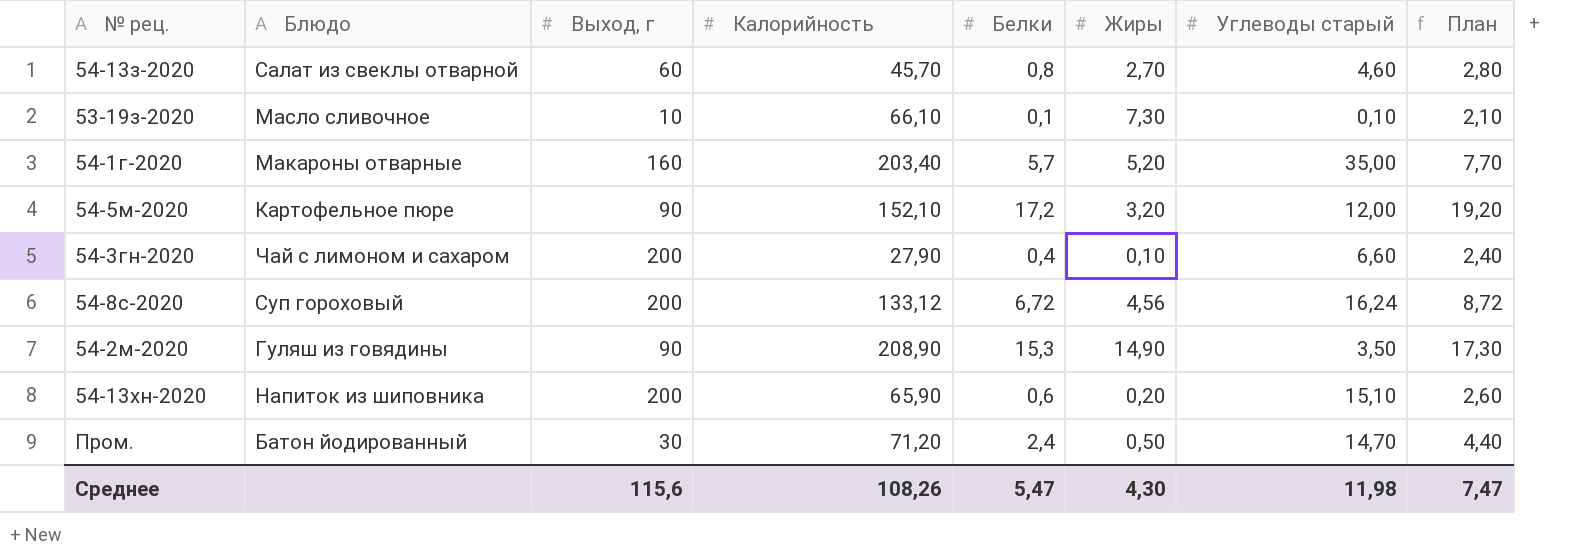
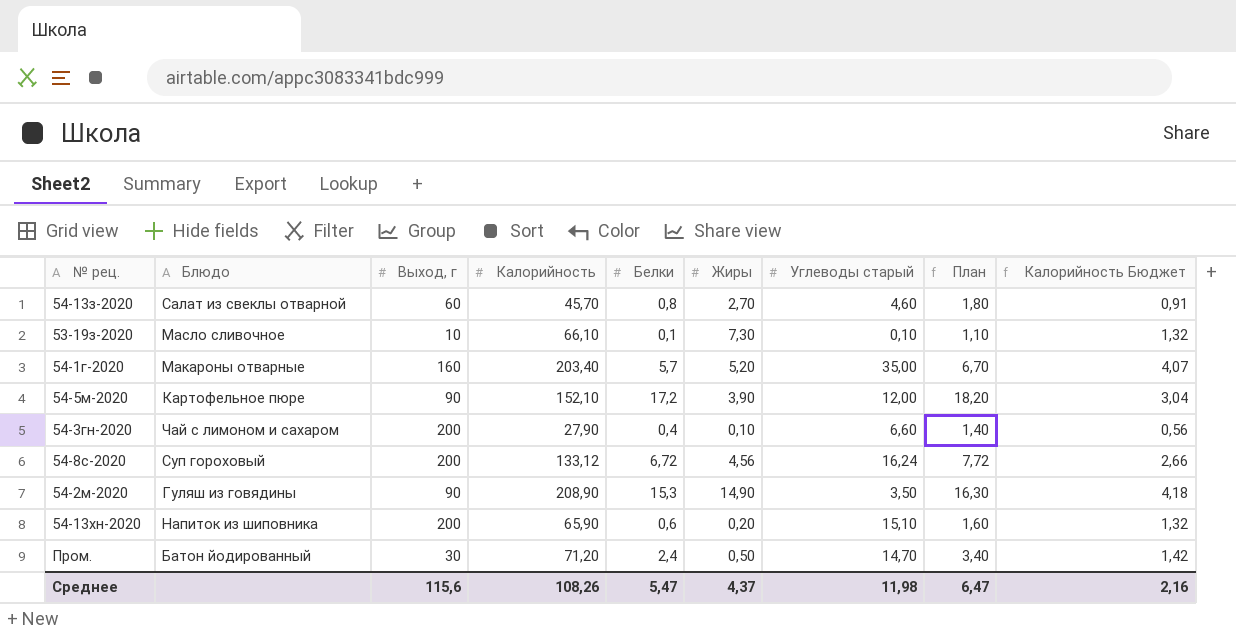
column План | formula: [Белки] + 2 -> [Белки] + 1
column Калорийность Бюджет | formula: none -> [Калорийность] * 0,02
54-5м-2020 | Жиры: 3,20 -> 3,90
Среднее | Жиры: 4,30 -> 4,37
Среднее | План: 7,47 -> 6,47

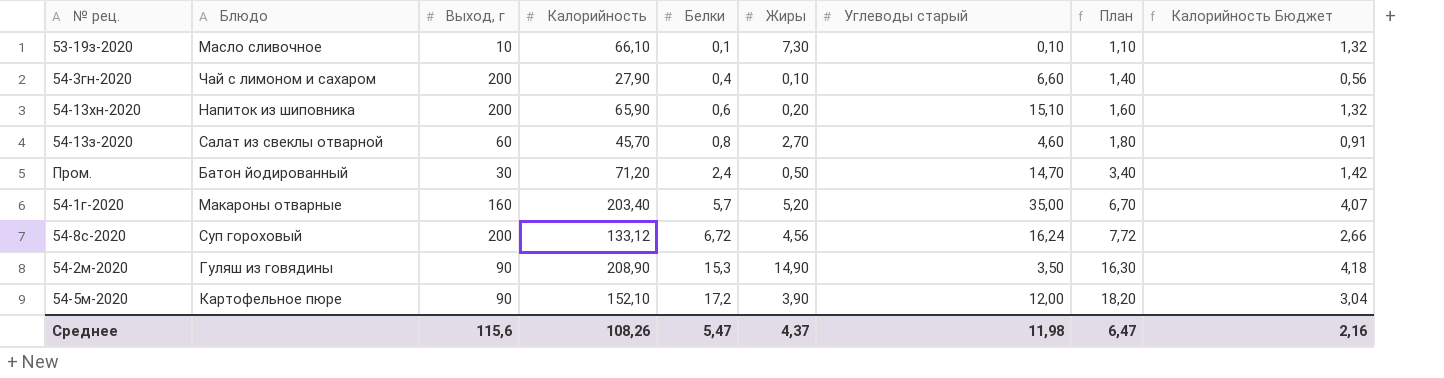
row order: none -> Белки ascending

